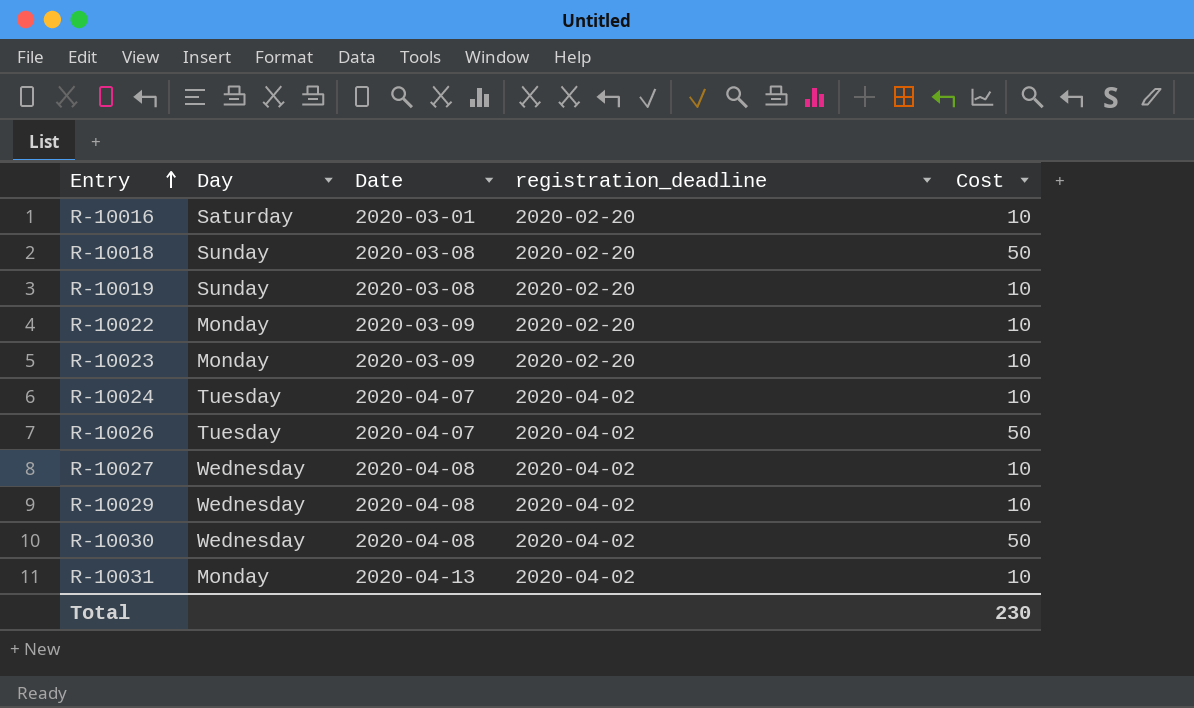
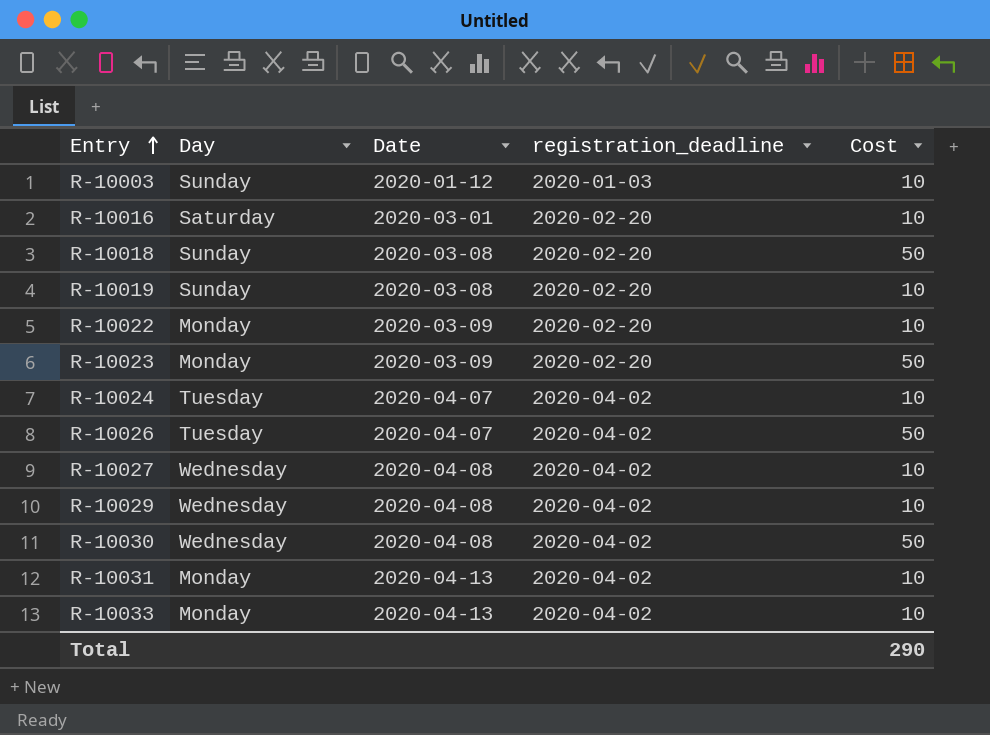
row R-10003: none -> Sunday | 2020-01-12 | 2020-01-03 | 10
R-10023 | Cost: 10 -> 50
row R-10033: none -> Monday | 2020-04-13 | 2020-04-02 | 10
Total | Cost: 230 -> 290

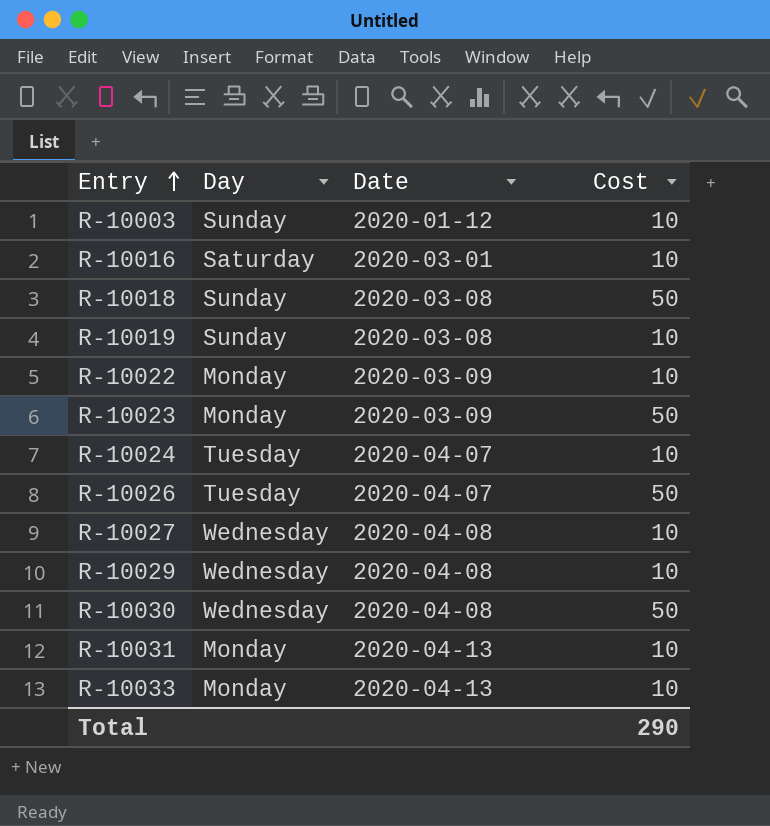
column registration_deadline | position: 4 -> none

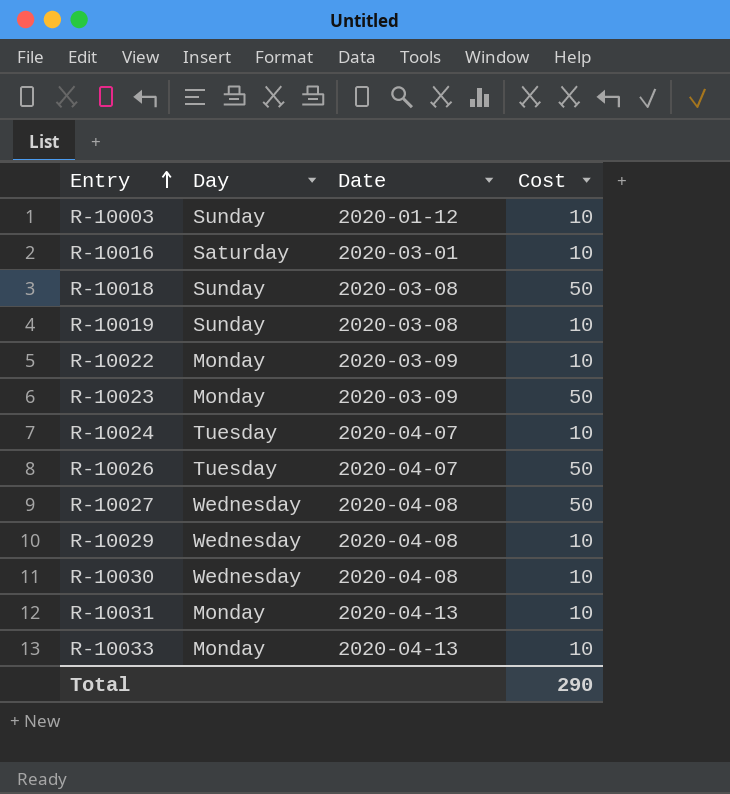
R-10027 | Cost: 10 -> 50
R-10030 | Cost: 50 -> 10

